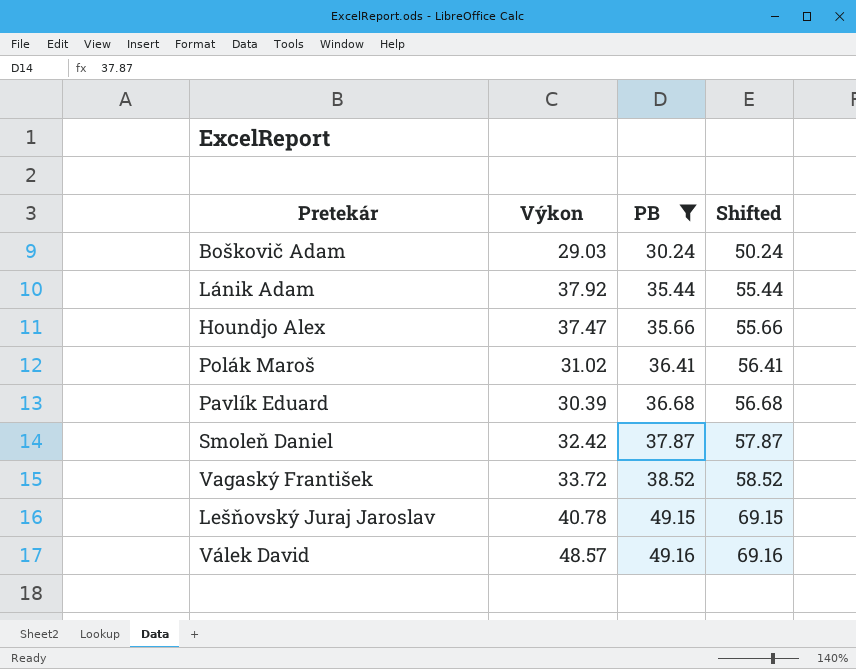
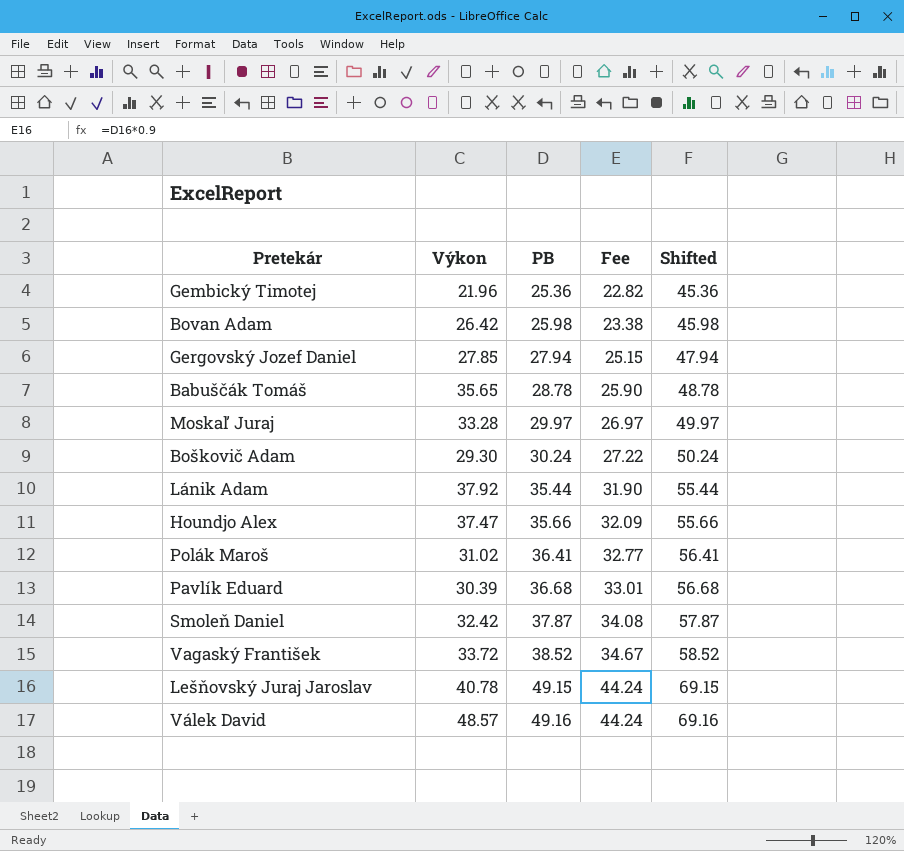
filter: PB >= 30.24 -> none
column Fee | formula: none -> [PB] * 0.9
Boškovič Adam | Výkon: 29.03 -> 29.30

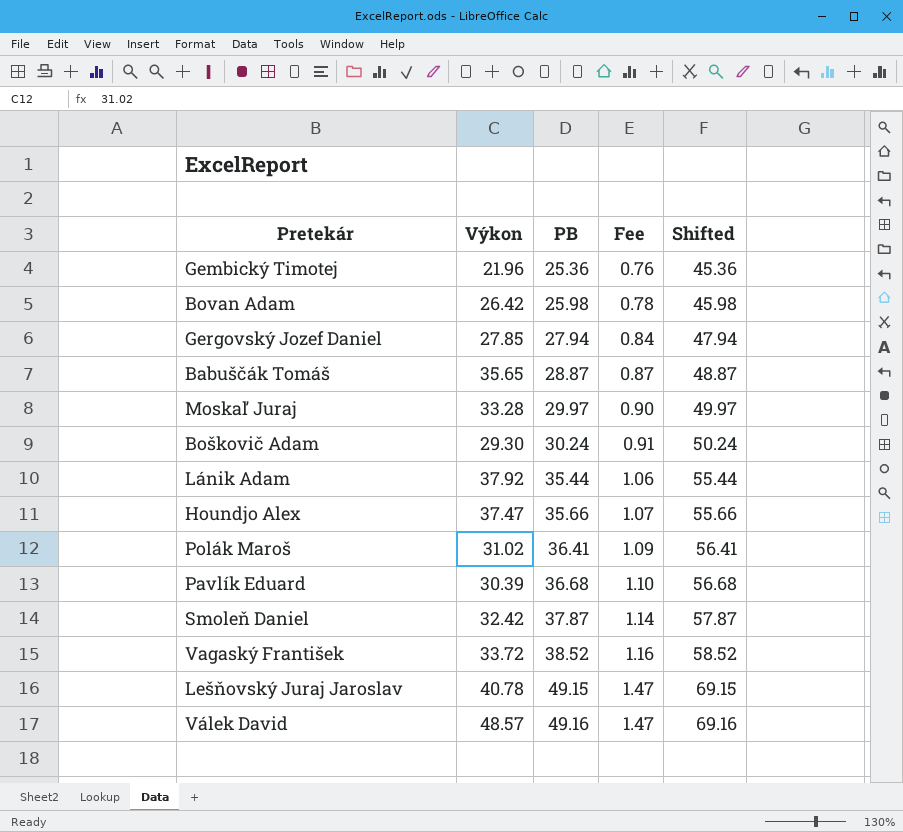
column Fee | formula: [PB] * 0.9 -> [PB] * 0.03
Babuščák Tomáš | PB: 28.78 -> 28.87
Babuščák Tomáš | Shifted: 48.78 -> 48.87

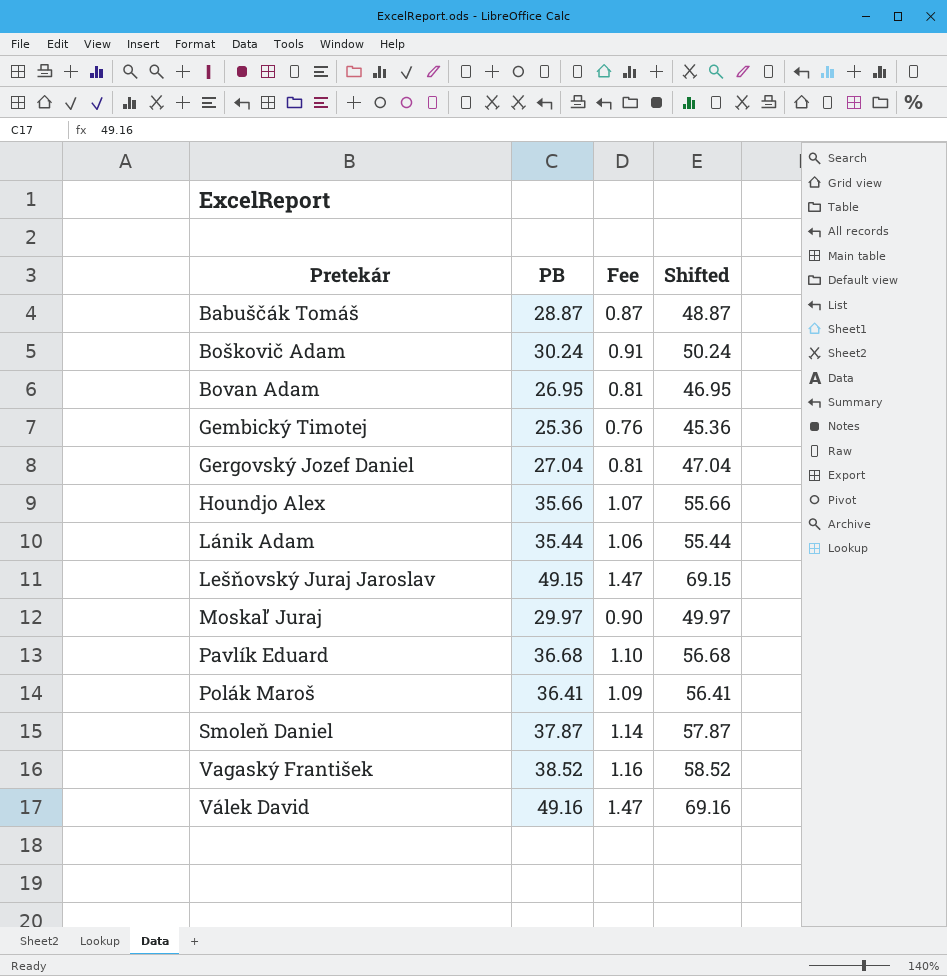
row order: PB ascending -> Pretekár ascending
column Výkon | position: 2 -> none
Bovan Adam | PB: 25.98 -> 26.95
Bovan Adam | Fee: 0.78 -> 0.81
Bovan Adam | Shifted: 45.98 -> 46.95
Gergovský Jozef Daniel | PB: 27.94 -> 27.04
Gergovský Jozef Daniel | Fee: 0.84 -> 0.81
Gergovský Jozef Daniel | Shifted: 47.94 -> 47.04

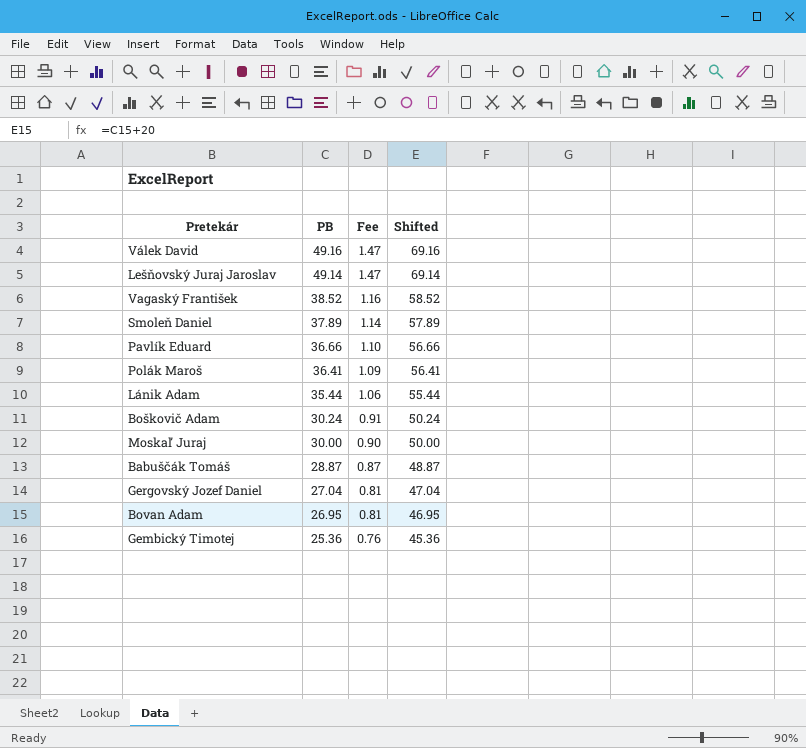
row order: Pretekár ascending -> PB descending
row Houndjo Alex: 35.66 | 1.07 | 55.66 -> none
Lešňovský Juraj Jaroslav | PB: 49.15 -> 49.14
Lešňovský Juraj Jaroslav | Shifted: 69.15 -> 69.14
Smoleň Daniel | PB: 37.87 -> 37.89
Smoleň Daniel | Shifted: 57.87 -> 57.89
Pavlík Eduard | PB: 36.68 -> 36.66
Pavlík Eduard | Shifted: 56.68 -> 56.66
Moskaľ Juraj | PB: 29.97 -> 30.00
Moskaľ Juraj | Shifted: 49.97 -> 50.00

